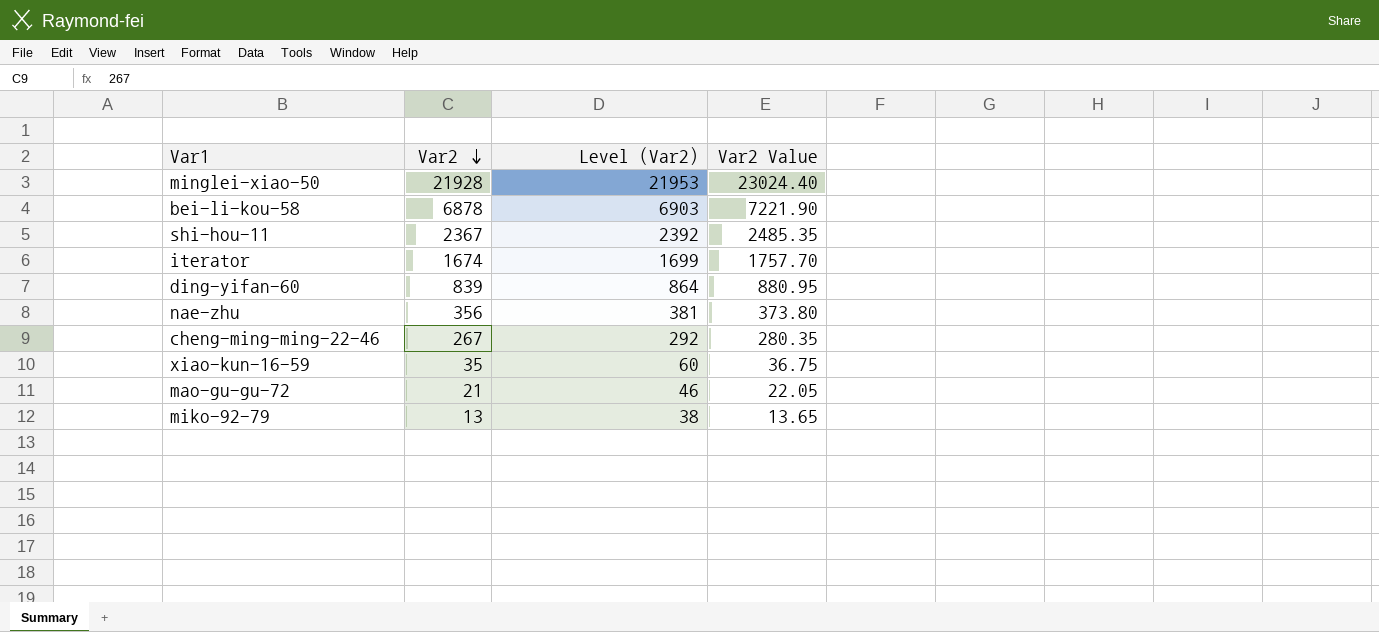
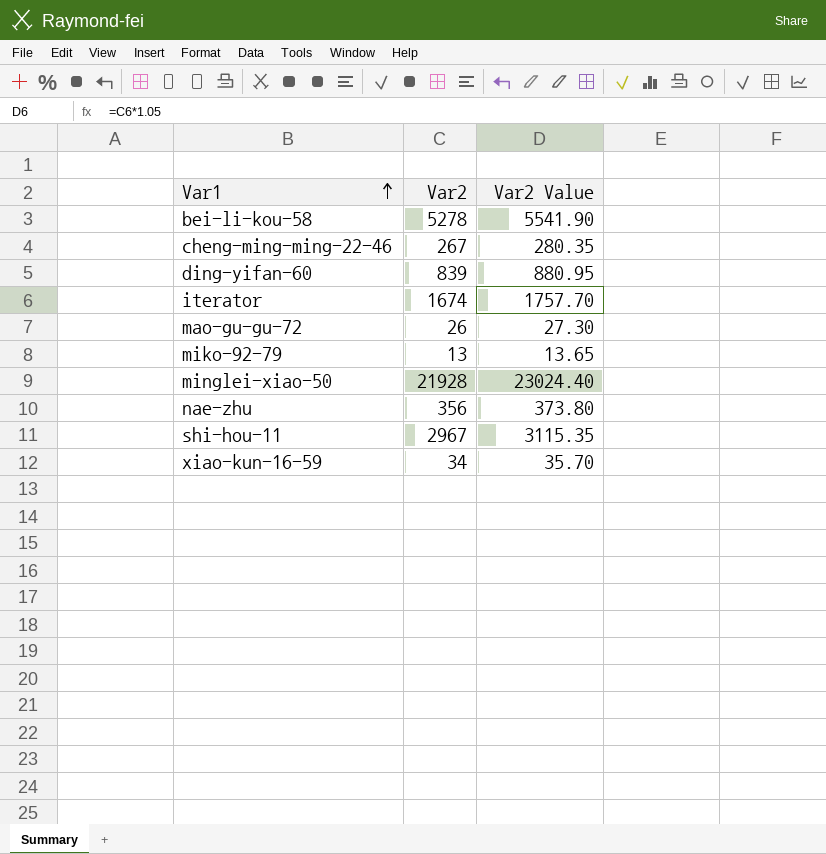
row order: Var2 descending -> Var1 ascending
column Level (Var2) | formula: [Var2] + 25 -> none
bei-li-kou-58 | Var2: 6878 -> 5278
bei-li-kou-58 | Var2 Value: 7221.90 -> 5541.90
mao-gu-gu-72 | Var2: 21 -> 26
mao-gu-gu-72 | Var2 Value: 22.05 -> 27.30
shi-hou-11 | Var2: 2367 -> 2967
shi-hou-11 | Var2 Value: 2485.35 -> 3115.35
xiao-kun-16-59 | Var2: 35 -> 34
xiao-kun-16-59 | Var2 Value: 36.75 -> 35.70

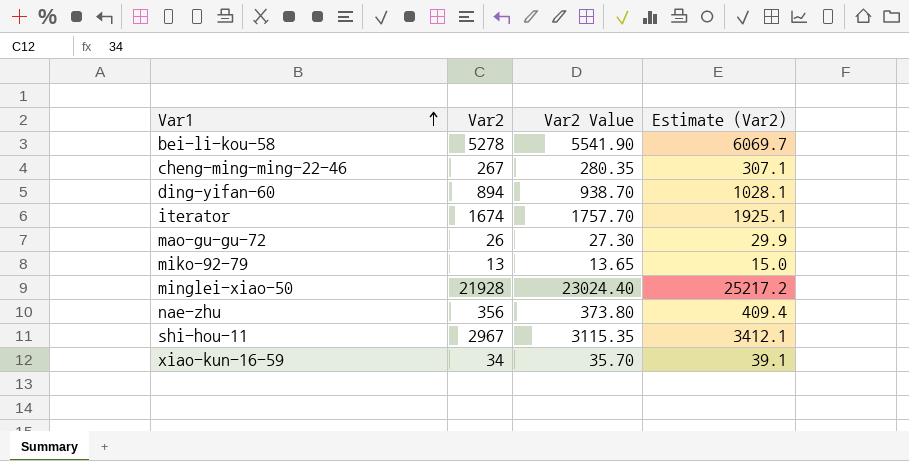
column Estimate (Var2) | formula: none -> [Var2] * 1.15
ding-yifan-60 | Var2: 839 -> 894
ding-yifan-60 | Var2 Value: 880.95 -> 938.70

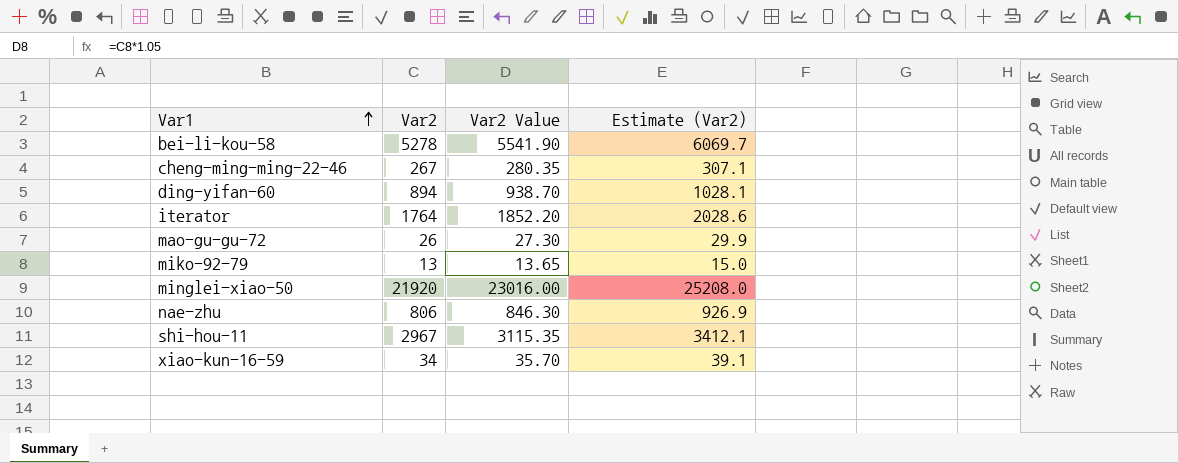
iterator | Var2: 1674 -> 1764
iterator | Var2 Value: 1757.70 -> 1852.20
iterator | Estimate (Var2): 1925.1 -> 2028.6
minglei-xiao-50 | Var2: 21928 -> 21920
minglei-xiao-50 | Var2 Value: 23024.40 -> 23016.00
minglei-xiao-50 | Estimate (Var2): 25217.2 -> 25208.0
nae-zhu | Var2: 356 -> 806
nae-zhu | Var2 Value: 373.80 -> 846.30
nae-zhu | Estimate (Var2): 409.4 -> 926.9

